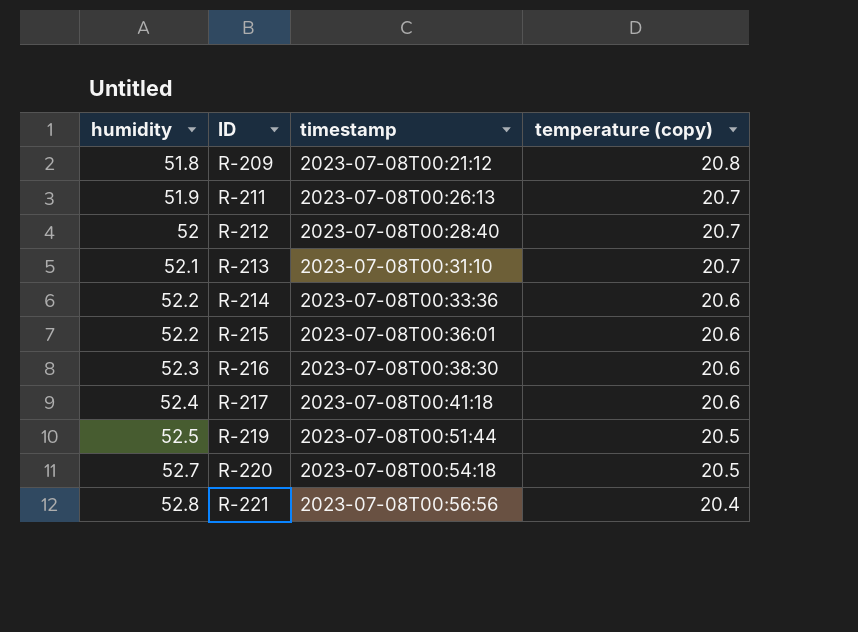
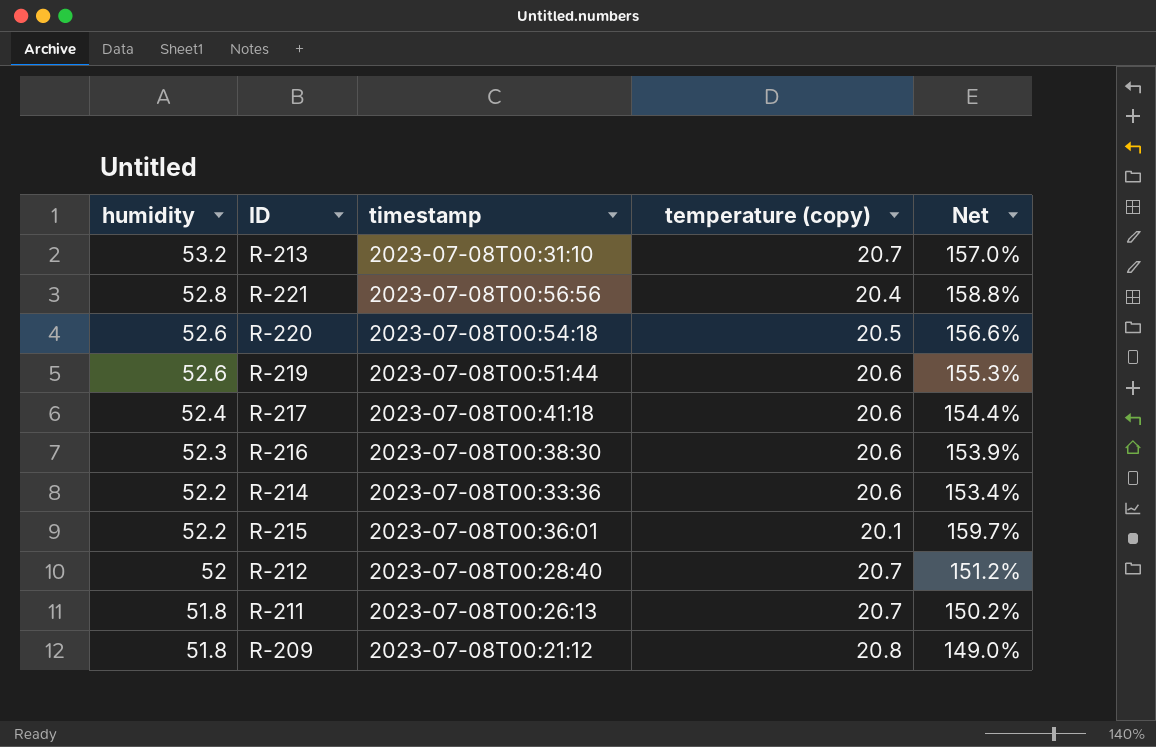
row order: humidity ascending -> humidity descending
column Net | formula: none -> ([humidity] - [temperature (copy)]) / [temperature (copy)]
R-213 | humidity: 52.1 -> 53.2
R-220 | humidity: 52.7 -> 52.6
R-219 | humidity: 52.5 -> 52.6
R-219 | temperature (copy): 20.5 -> 20.6
R-215 | temperature (copy): 20.6 -> 20.1
R-211 | humidity: 51.9 -> 51.8

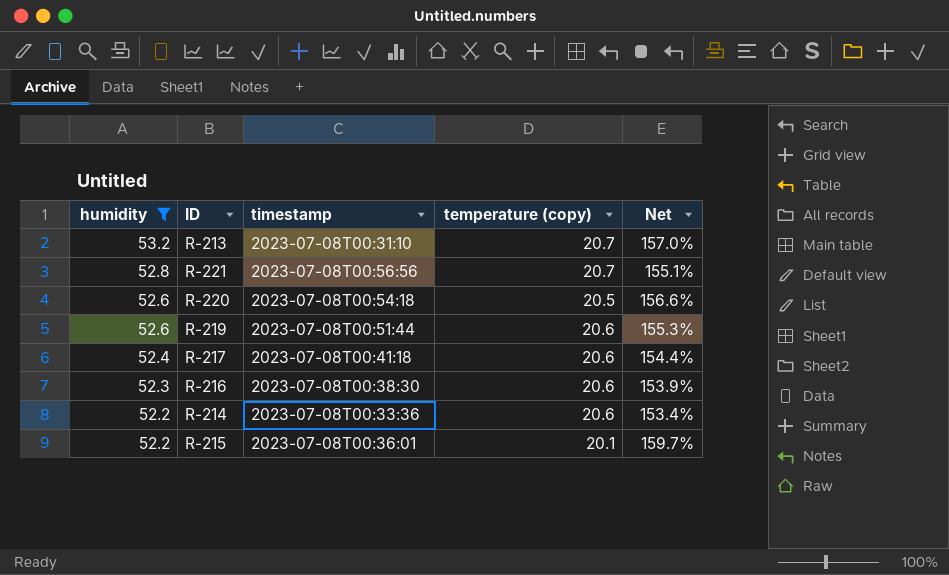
filter: none -> humidity >= 52.2
R-221 | temperature (copy): 20.4 -> 20.7
R-221 | Net: 158.8% -> 155.1%

